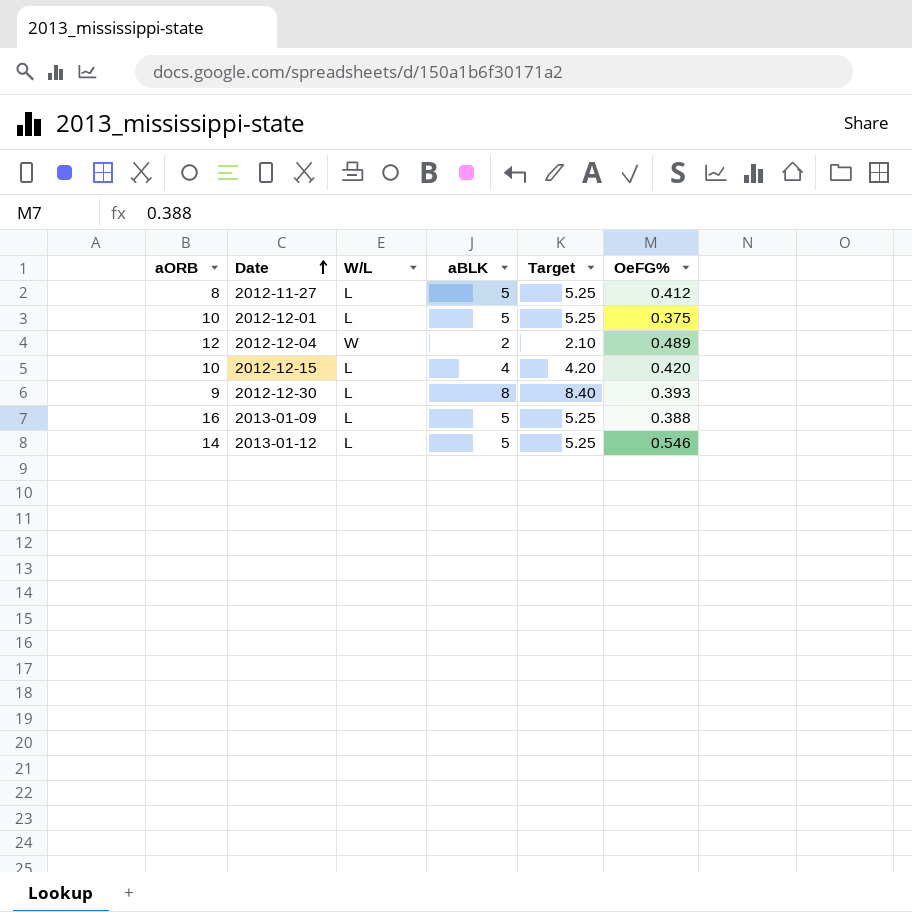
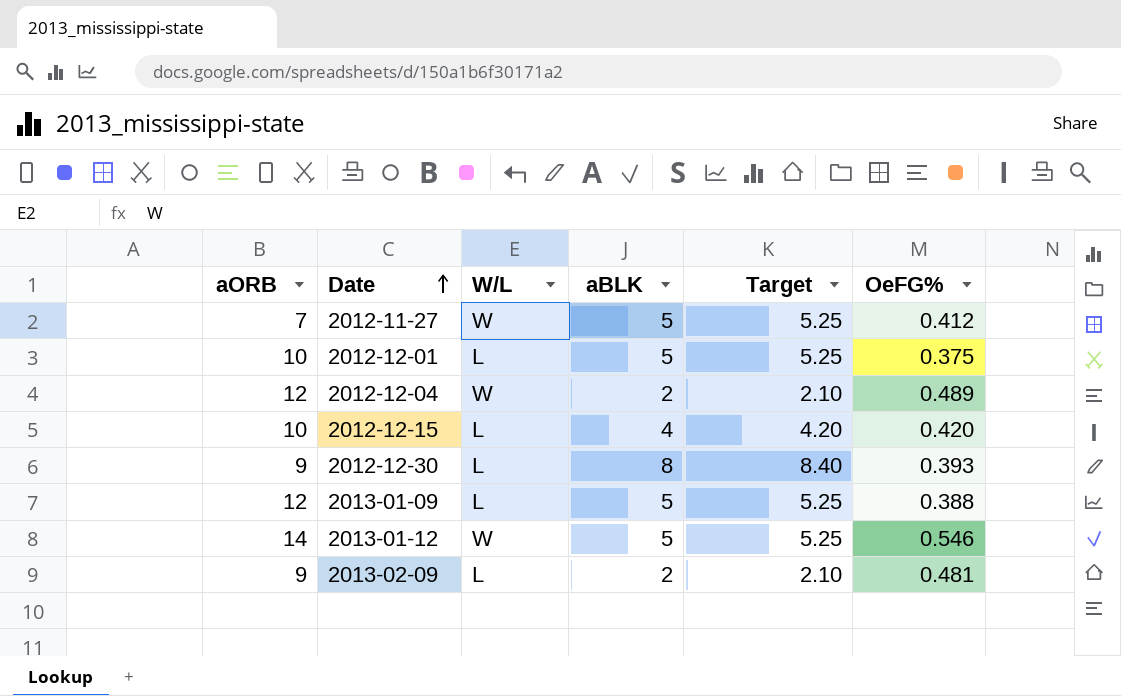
2012-11-27 | aORB: 8 -> 7
2012-11-27 | W/L: L -> W
2013-01-09 | aORB: 16 -> 12
2013-01-12 | W/L: L -> W
row 2013-02-09: none -> 9 | L | 2 | 2.10 | 0.481

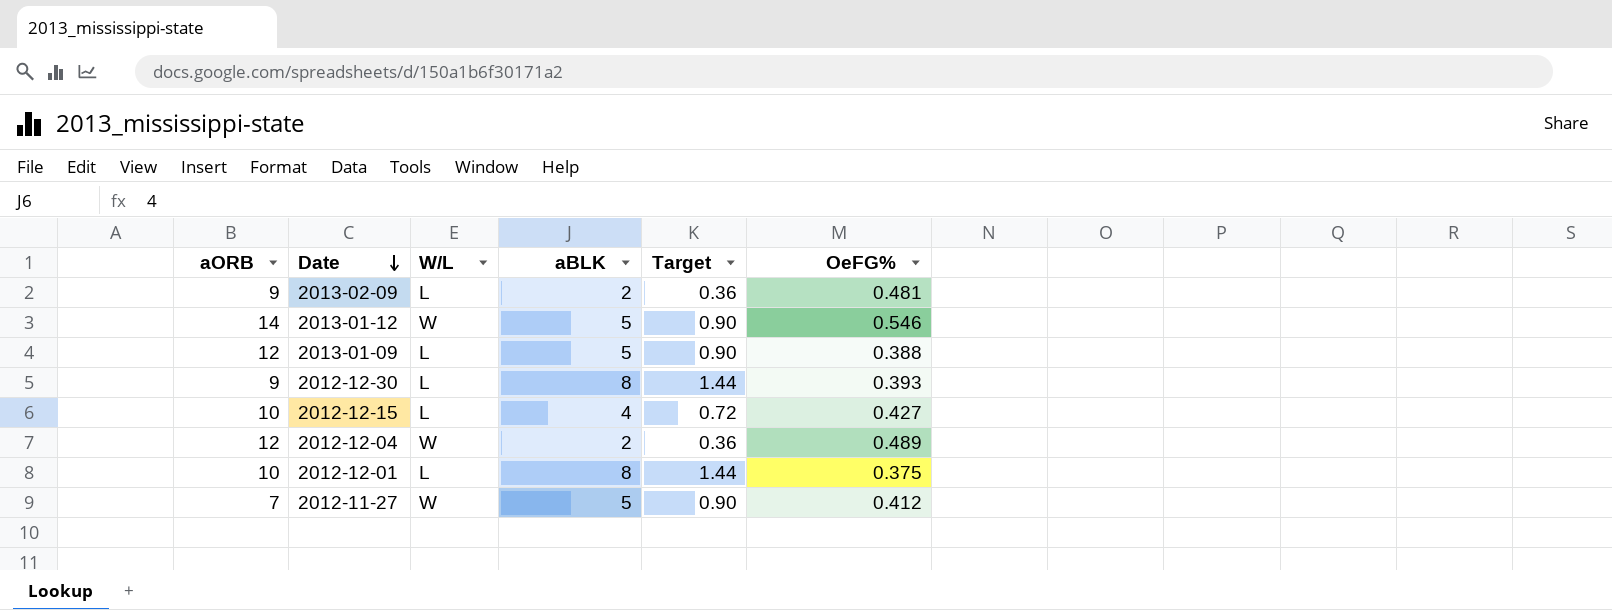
row order: Date ascending -> Date descending
column Target | formula: [aBLK] * 1.05 -> [aBLK] * 0.18
2012-12-15 | OeFG%: 0.420 -> 0.427
2012-12-01 | aBLK: 5 -> 8

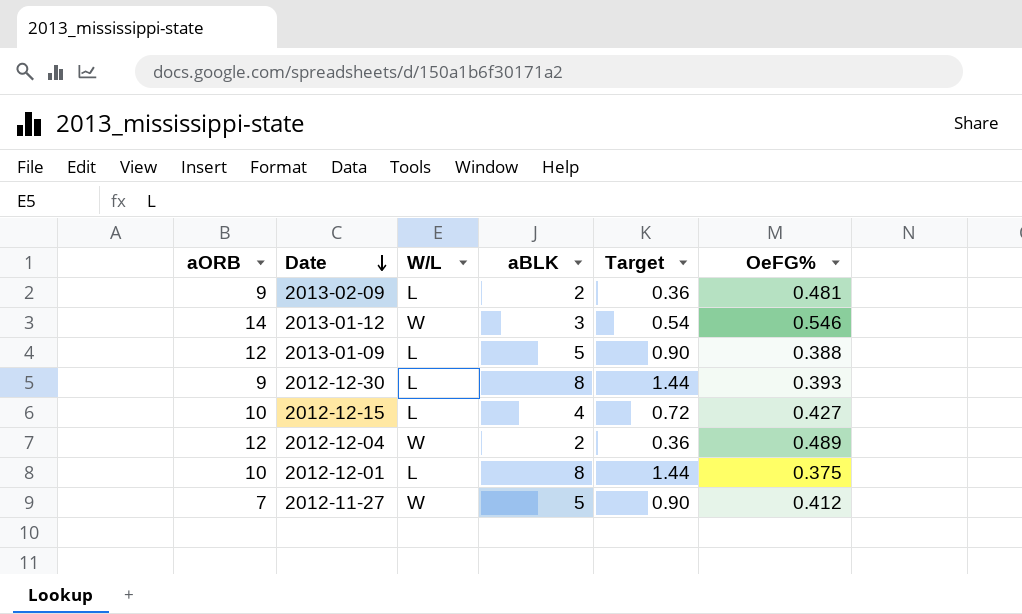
2013-01-12 | aBLK: 5 -> 3
2013-01-12 | Target: 0.90 -> 0.54

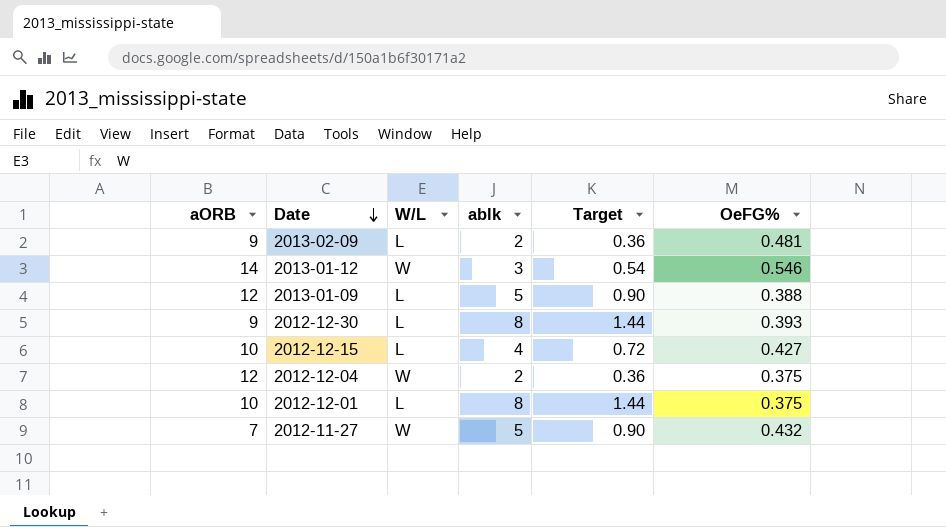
column name: aBLK -> ablk
2012-12-04 | OeFG%: 0.489 -> 0.375
2012-11-27 | OeFG%: 0.412 -> 0.432

